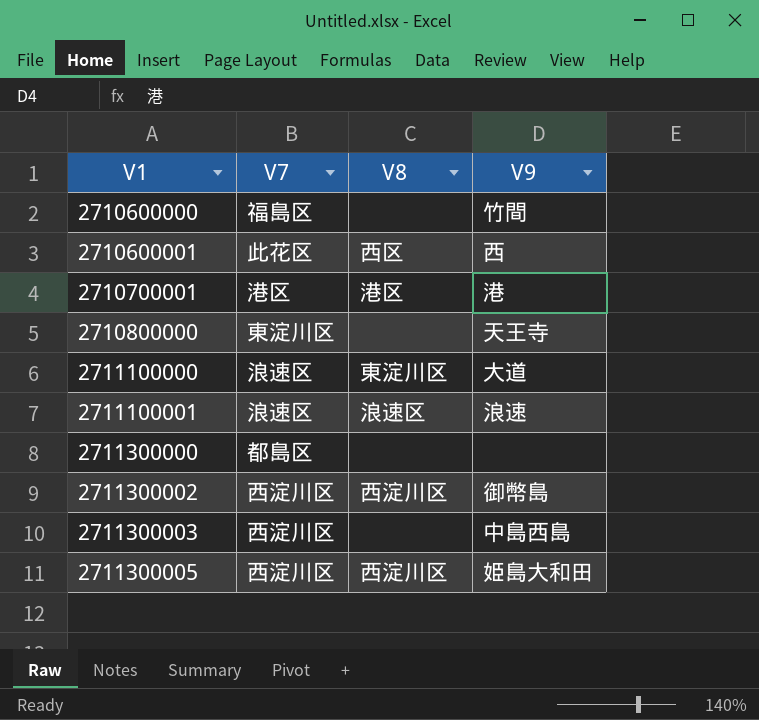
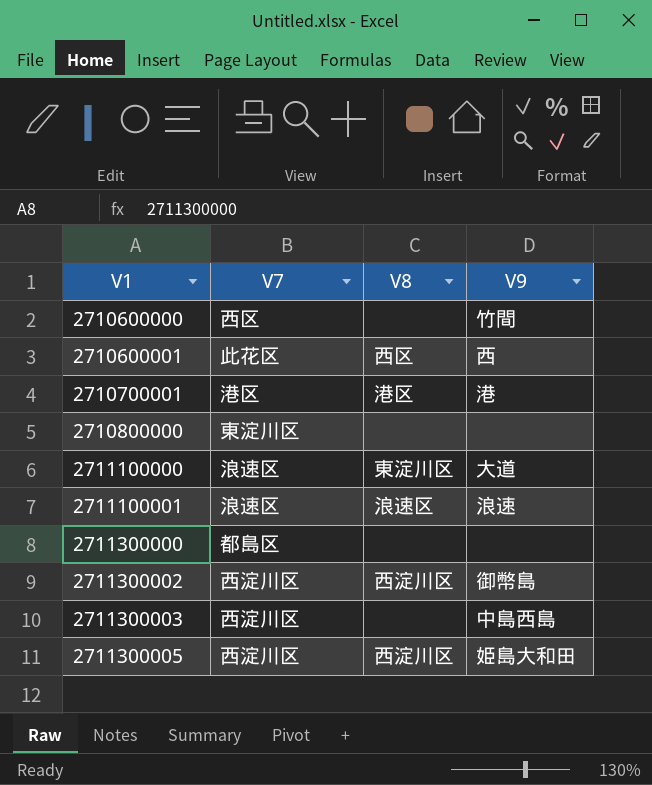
2710600000 | V7: 福島区 -> 西区
2710800000 | V9: 天王寺 -> none

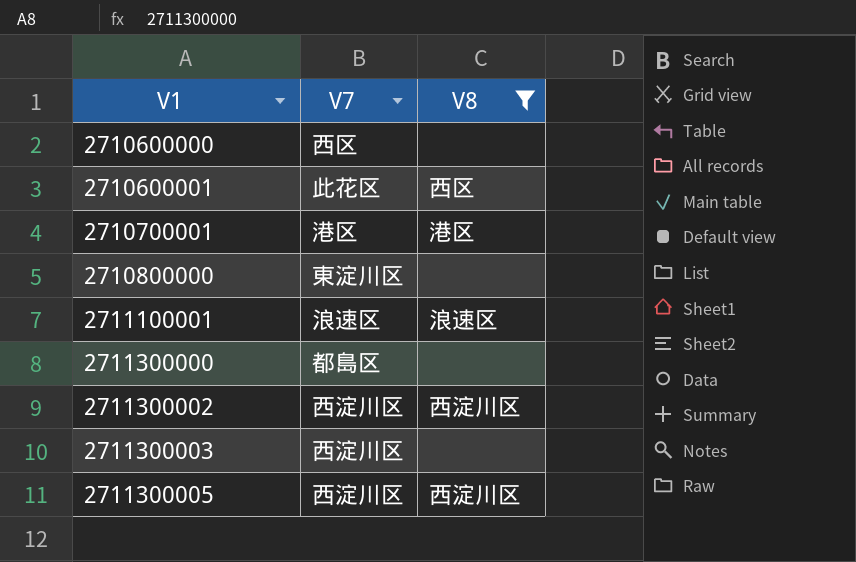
filter: none -> V8 != 東淀川区
column V9 | position: 4 -> none

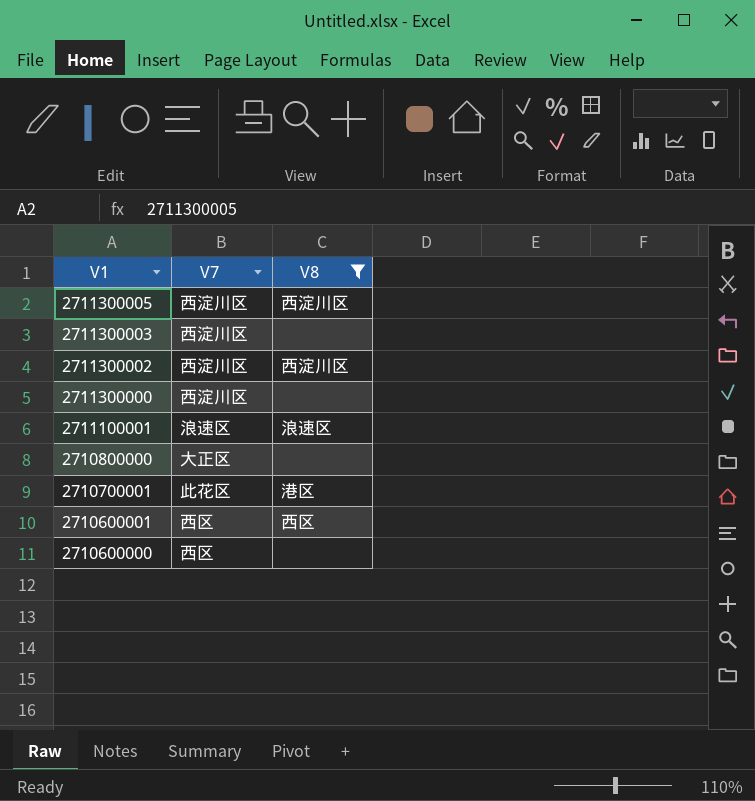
row order: V1 ascending -> V1 descending
2711300000 | V7: 都島区 -> 西淀川区
2710800000 | V7: 東淀川区 -> 大正区
2710700001 | V7: 港区 -> 此花区
2710600001 | V7: 此花区 -> 西区

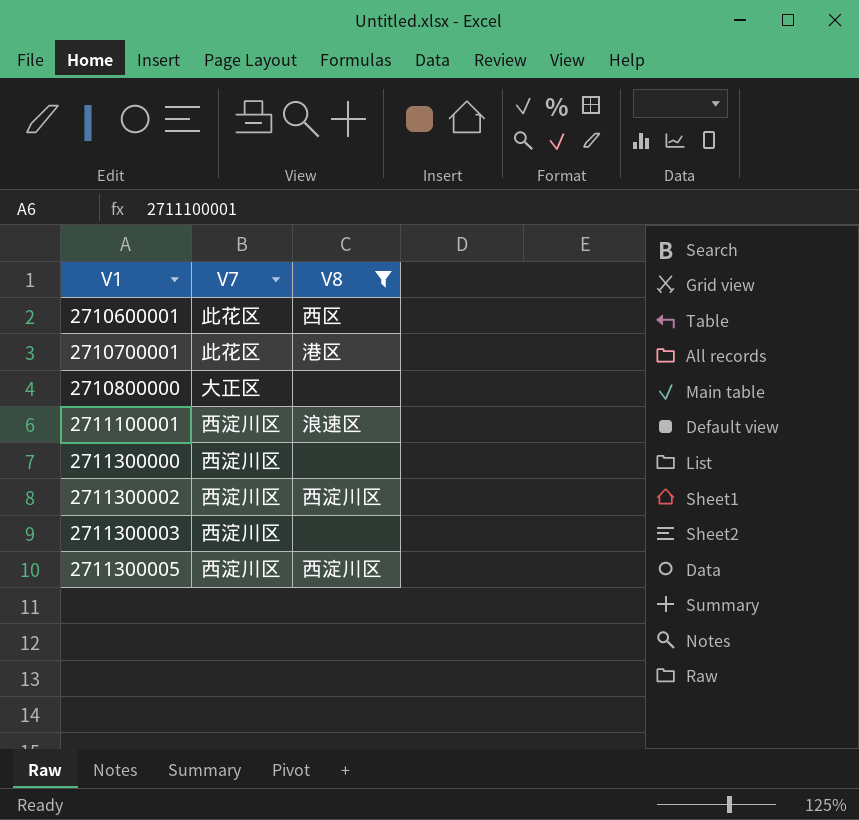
row order: V1 descending -> V1 ascending
row 2710600000: 西区 | none -> none
2710600001 | V7: 西区 -> 此花区
2711100001 | V7: 浪速区 -> 西淀川区

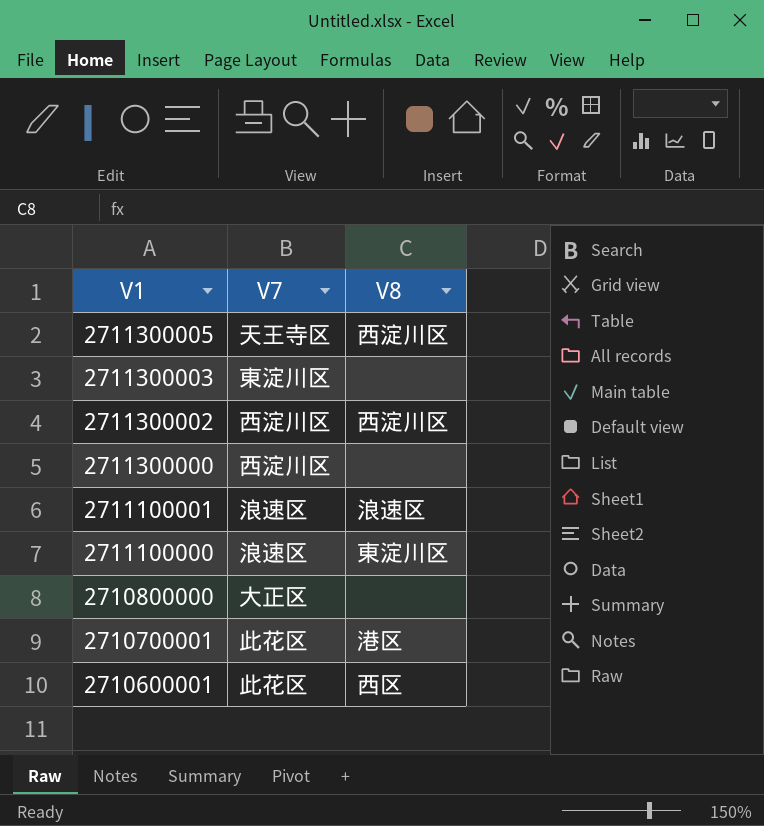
filter: V8 != 東淀川区 -> none
row order: V1 ascending -> V1 descending
2711300005 | V7: 西淀川区 -> 天王寺区
2711300003 | V7: 西淀川区 -> 東淀川区
2711100001 | V7: 西淀川区 -> 浪速区

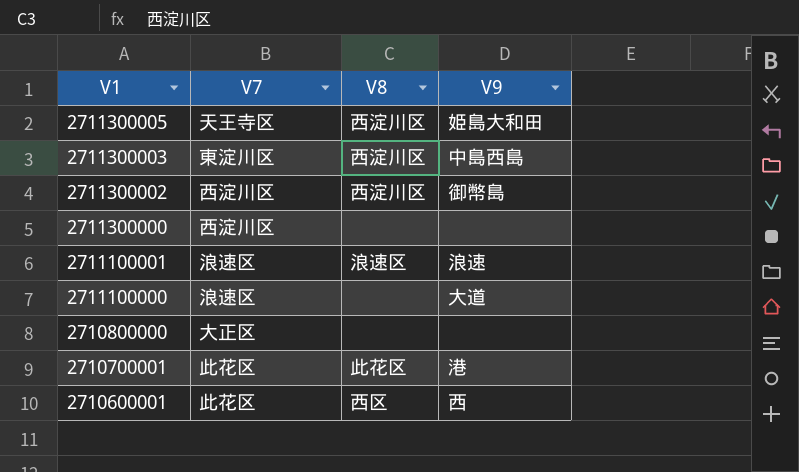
column V9 | position: none -> 4
2711300003 | V8: none -> 西淀川区
2711100000 | V8: 東淀川区 -> none
2710700001 | V8: 港区 -> 此花区

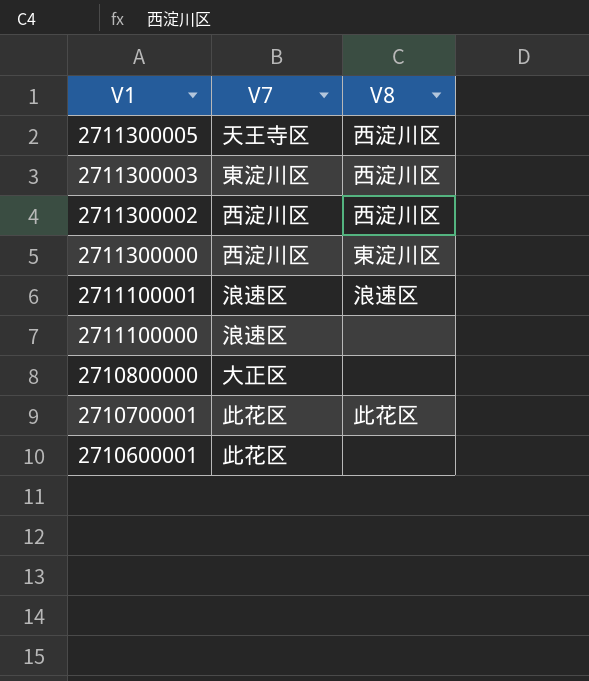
column V9 | position: 4 -> none
2711300000 | V8: none -> 東淀川区
2710600001 | V8: 西区 -> none

